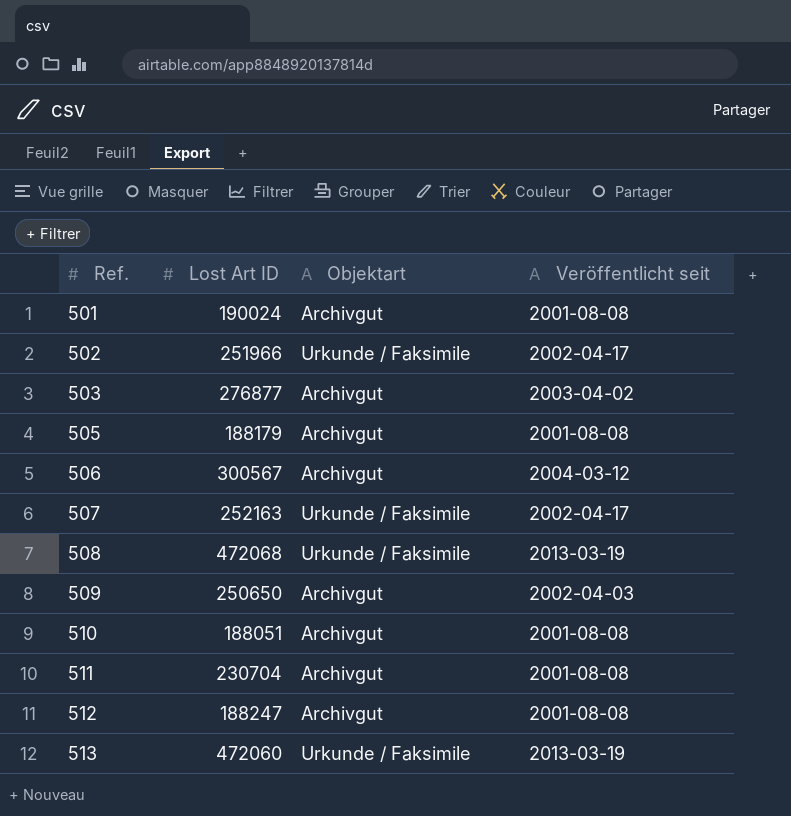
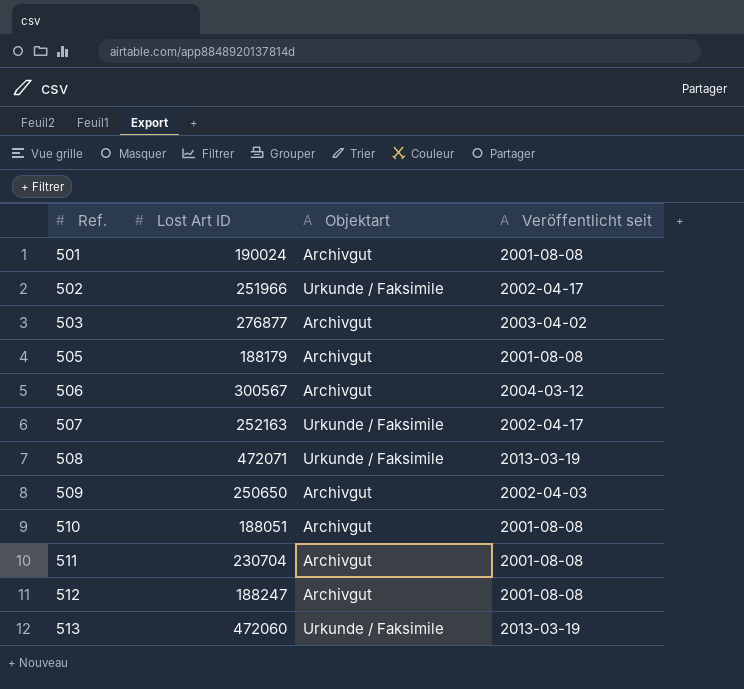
508 | Lost Art ID: 472068 -> 472071

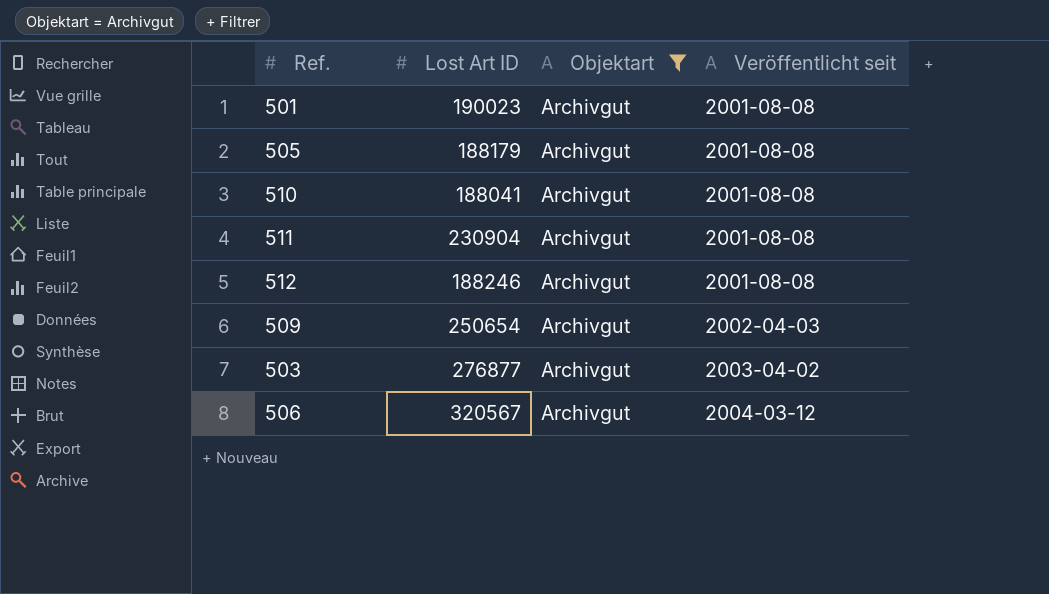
filter: none -> Objektart = Archivgut
row order: Ref. ascending -> Veröffentlicht seit ascending
501 | Lost Art ID: 190024 -> 190023
510 | Lost Art ID: 188051 -> 188041
511 | Lost Art ID: 230704 -> 230904
512 | Lost Art ID: 188247 -> 188246
509 | Lost Art ID: 250650 -> 250654
506 | Lost Art ID: 300567 -> 320567

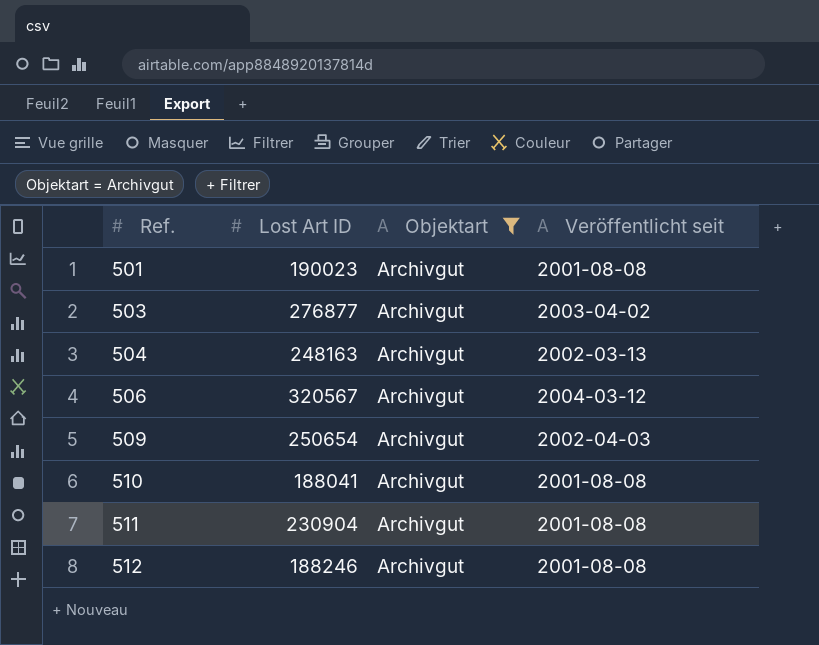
row order: Veröffentlicht seit ascending -> Ref. ascending
row 505: 188179 | Archivgut | 2001-08-08 -> none
row 504: none -> 248163 | Archivgut | 2002-03-13

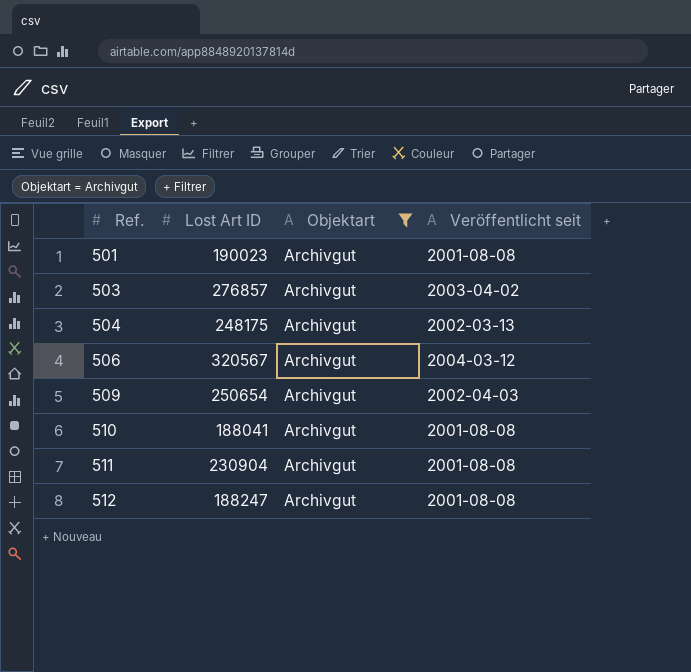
503 | Lost Art ID: 276877 -> 276857
504 | Lost Art ID: 248163 -> 248175
512 | Lost Art ID: 188246 -> 188247

